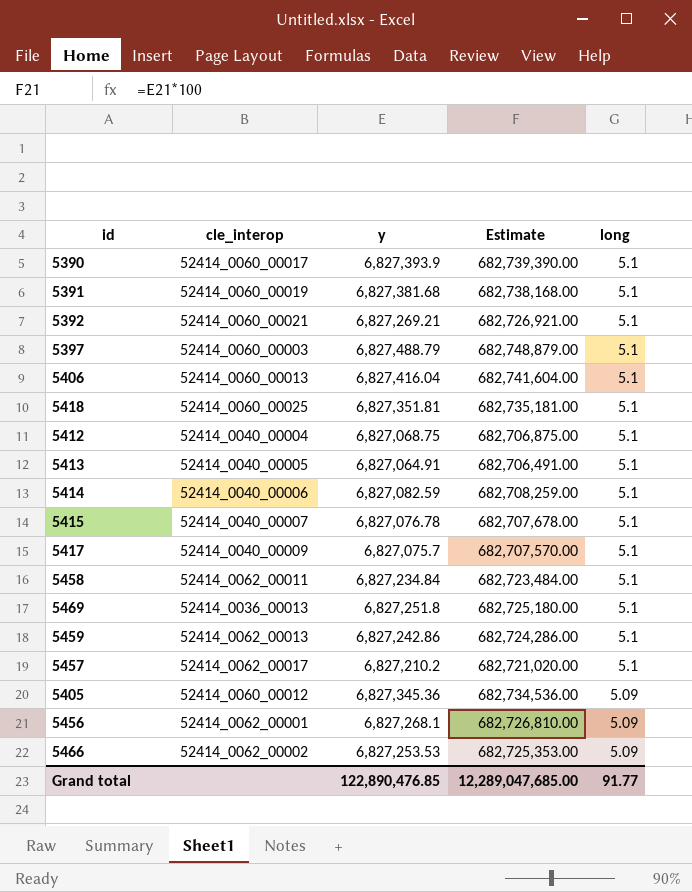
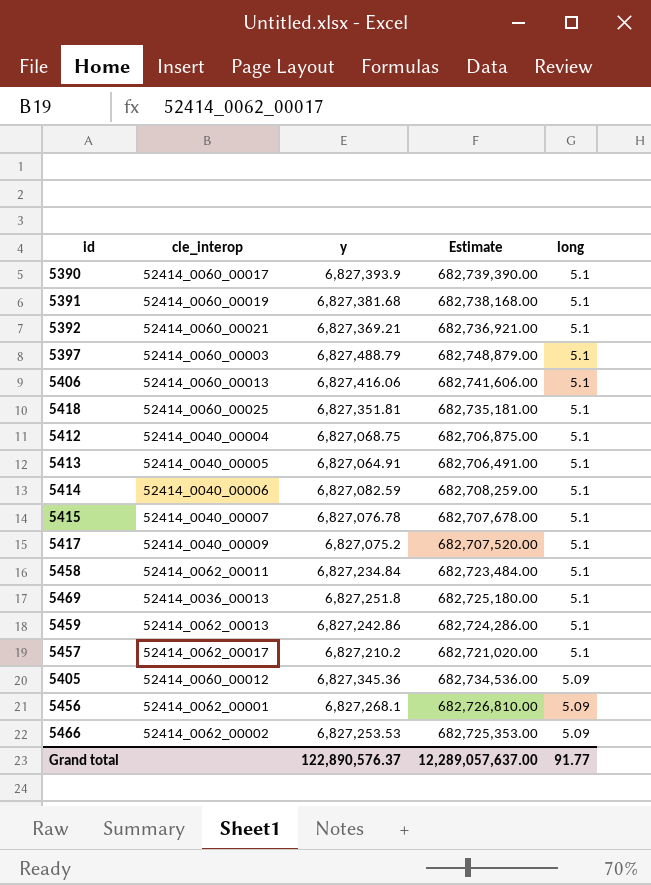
5392 | y: 6,827,269.21 -> 6,827,369.21
5392 | Estimate: 682,726,921.00 -> 682,736,921.00
5406 | y: 6,827,416.04 -> 6,827,416.06
5406 | Estimate: 682,741,604.00 -> 682,741,606.00
5417 | y: 6,827,075.7 -> 6,827,075.2
5417 | Estimate: 682,707,570.00 -> 682,707,520.00
Grand total | y: 122,890,476.85 -> 122,890,576.37
Grand total | Estimate: 12,289,047,685.00 -> 12,289,057,637.00

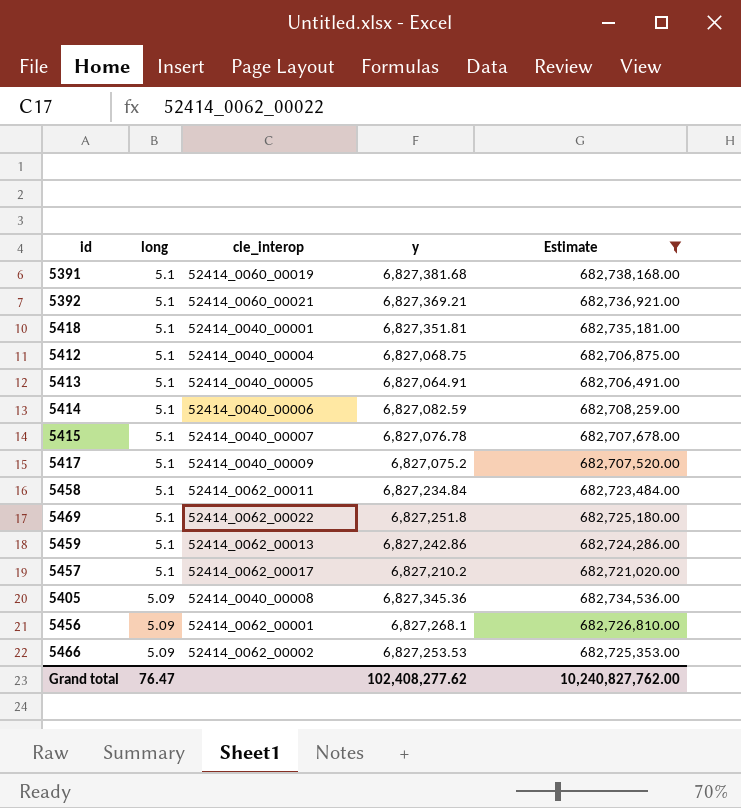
filter: none -> Estimate <= 682,738,168.00
column long | position: 5 -> 2
5418 | cle_interop: 52414_0060_00025 -> 52414_0040_00001
5469 | cle_interop: 52414_0036_00013 -> 52414_0062_00022
5405 | cle_interop: 52414_0060_00012 -> 52414_0040_00008
Grand total | long: 91.77 -> 76.47
Grand total | y: 122,890,576.37 -> 102,408,277.62
Grand total | Estimate: 12,289,057,637.00 -> 10,240,827,762.00

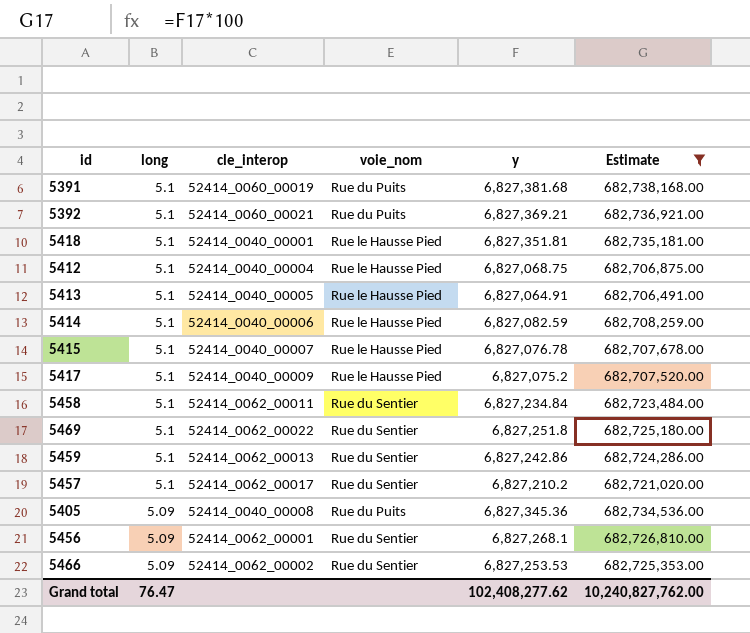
column voie_nom | position: none -> 4

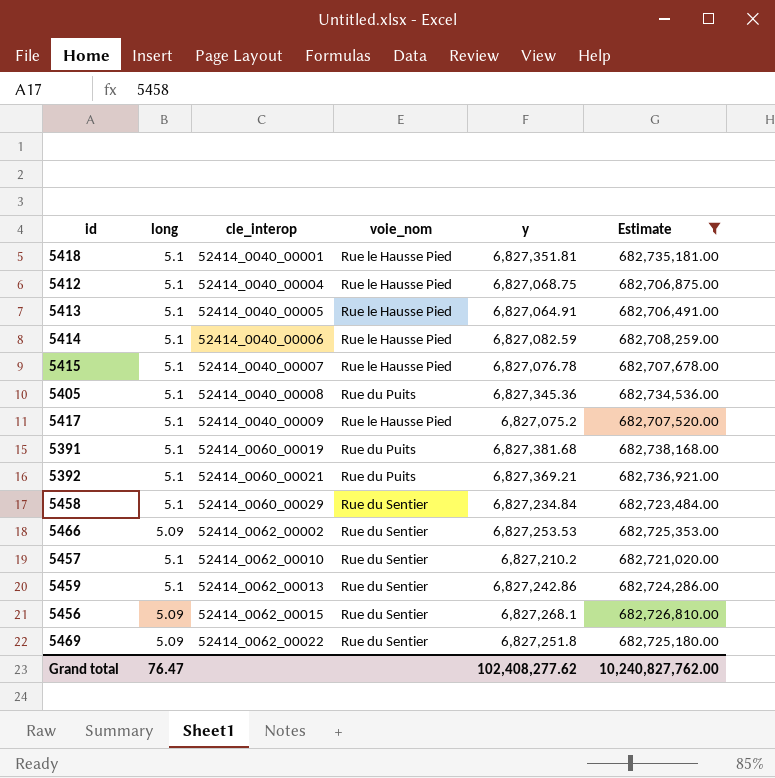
row order: long descending -> cle_interop ascending
5405 | long: 5.09 -> 5.1
5458 | cle_interop: 52414_0062_00011 -> 52414_0060_00029
5457 | cle_interop: 52414_0062_00017 -> 52414_0062_00010
5456 | cle_interop: 52414_0062_00001 -> 52414_0062_00015
5469 | long: 5.1 -> 5.09

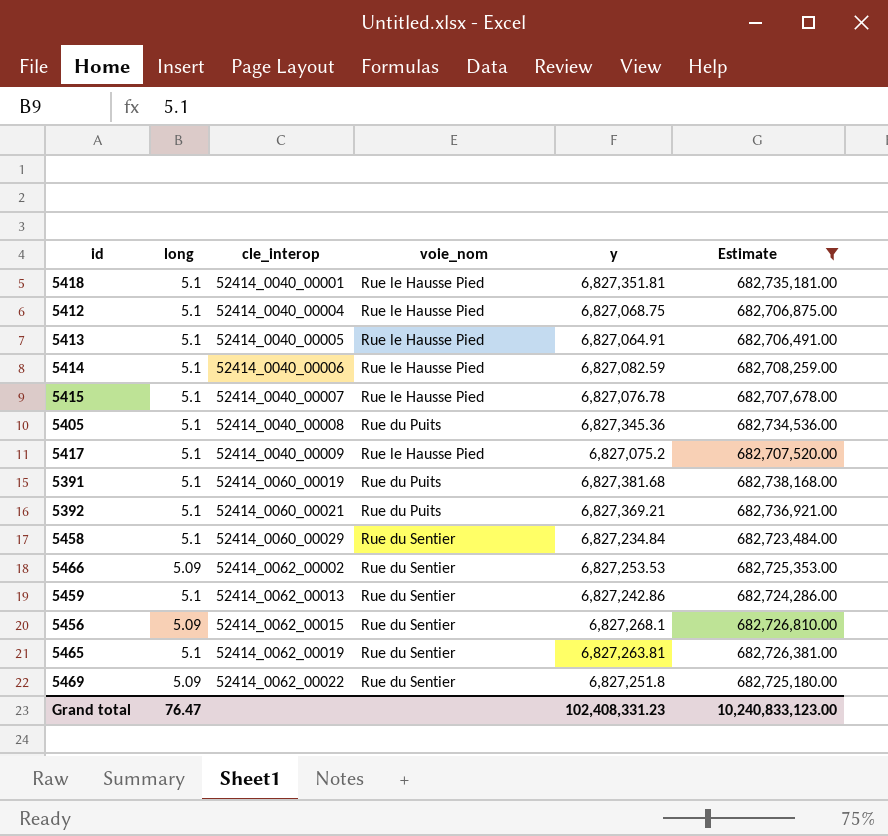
row 5457: 5.1 | 52414_0062_00010 | Rue du Sentier | 6,827,210.2 | 682,721,020.00 -> none
row 5465: none -> 5.1 | 52414_0062_00019 | Rue du Sentier | 6,827,263.81 | 682,726,381.00
Grand total | y: 102,408,277.62 -> 102,408,331.23
Grand total | Estimate: 10,240,827,762.00 -> 10,240,833,123.00

